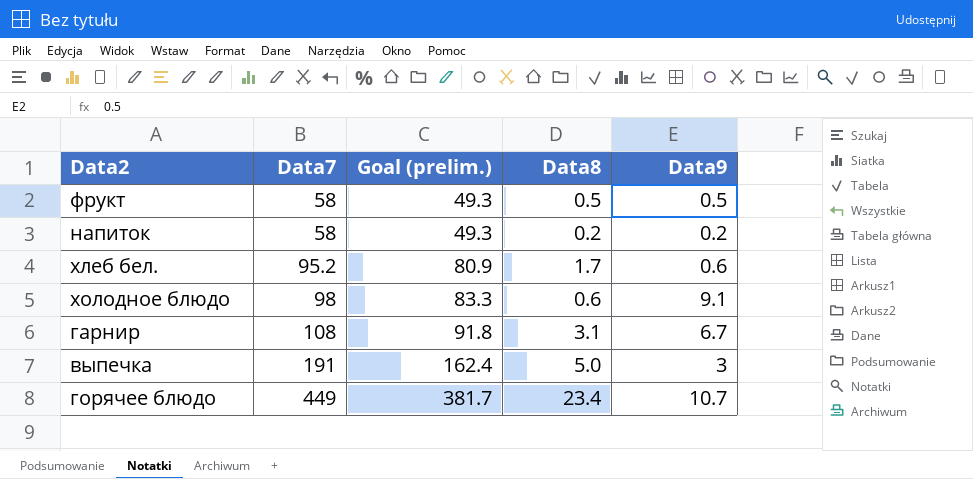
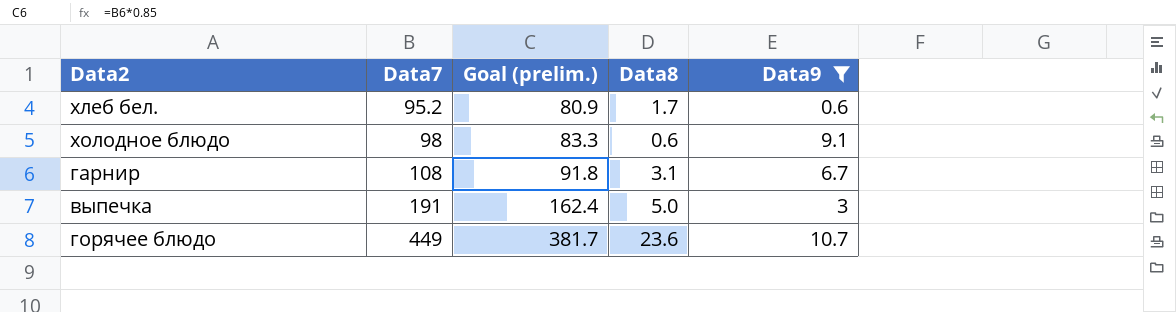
filter: none -> Data9 >= 0.6
горячее блюдо | Data8: 23.4 -> 23.6

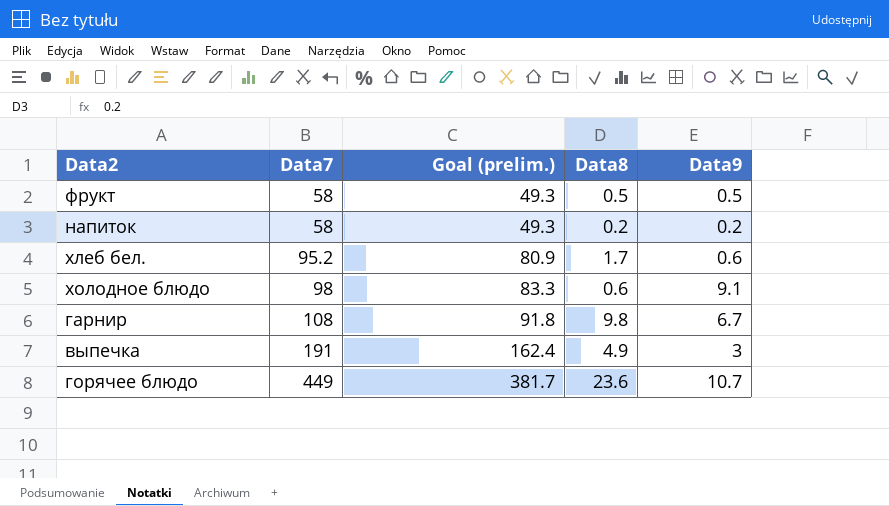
filter: Data9 >= 0.6 -> none
гарнир | Data8: 3.1 -> 9.8
выпечка | Data8: 5.0 -> 4.9

